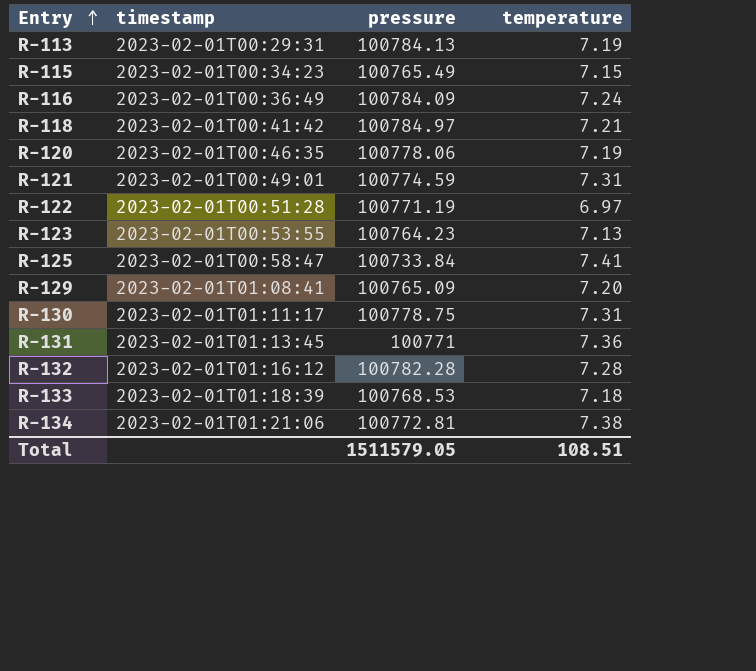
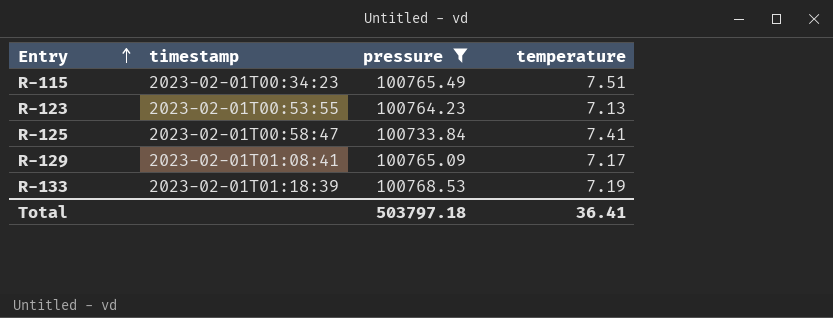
filter: none -> pressure <= 100768.53
R-115 | temperature: 7.15 -> 7.51
R-129 | temperature: 7.20 -> 7.17
R-133 | temperature: 7.18 -> 7.19
Total | pressure: 1511579.05 -> 503797.18
Total | temperature: 108.51 -> 36.41

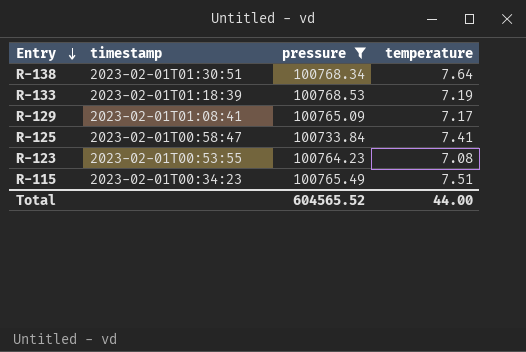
row order: Entry ascending -> Entry descending
row R-138: none -> 2023-02-01T01:30:51 | 100768.34 | 7.64
R-123 | temperature: 7.13 -> 7.08
Total | pressure: 503797.18 -> 604565.52
Total | temperature: 36.41 -> 44.00

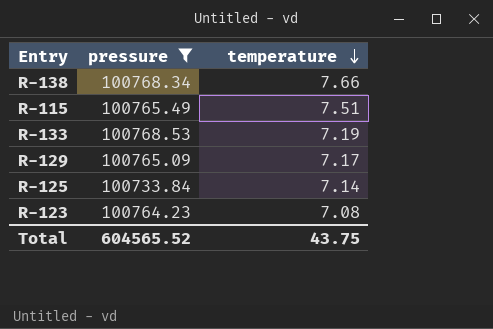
row order: Entry descending -> temperature descending
column timestamp | position: 2 -> none
R-138 | temperature: 7.64 -> 7.66
R-125 | temperature: 7.41 -> 7.14
Total | temperature: 44.00 -> 43.75

